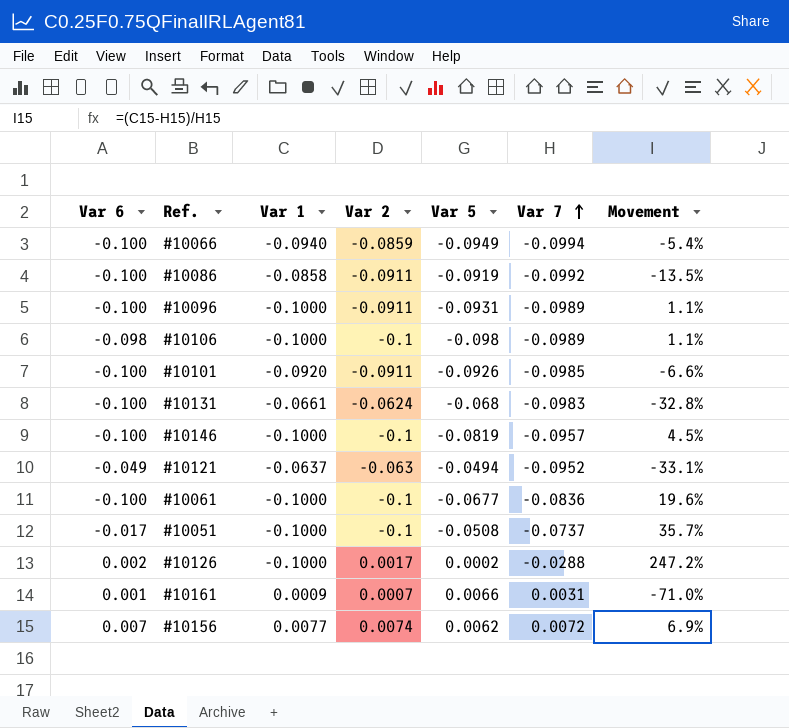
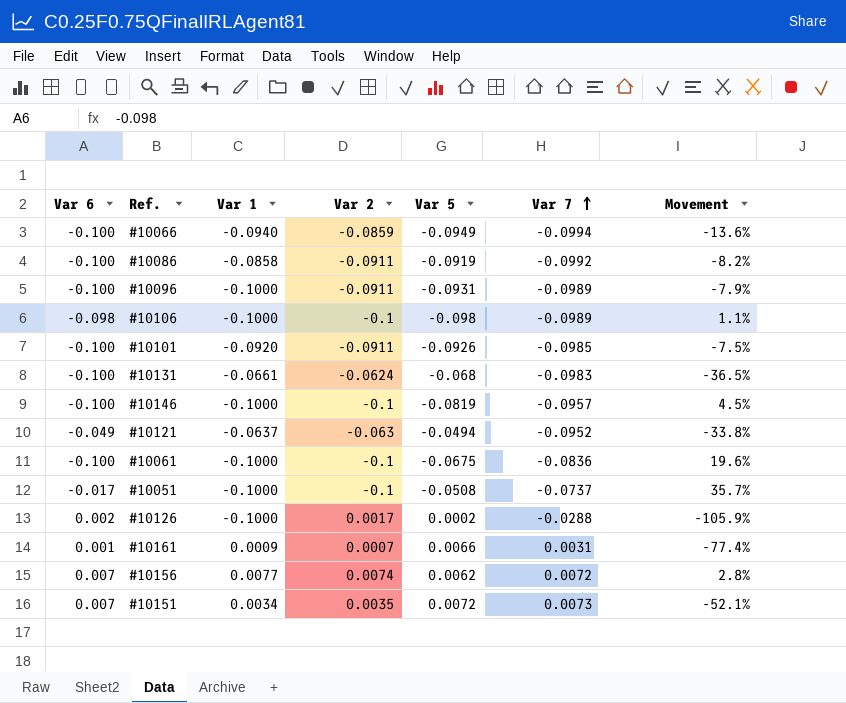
column Movement | formula: ([Var 1] - [Var 7]) / [Var 7] -> ([Var 2] - [Var 7]) / [Var 7]
#10061 | Var 5: -0.0677 -> -0.0675
row #10151: none -> 0.007 | 0.0034 | 0.0035 | 0.0072 | 0.0073 | -52.1%

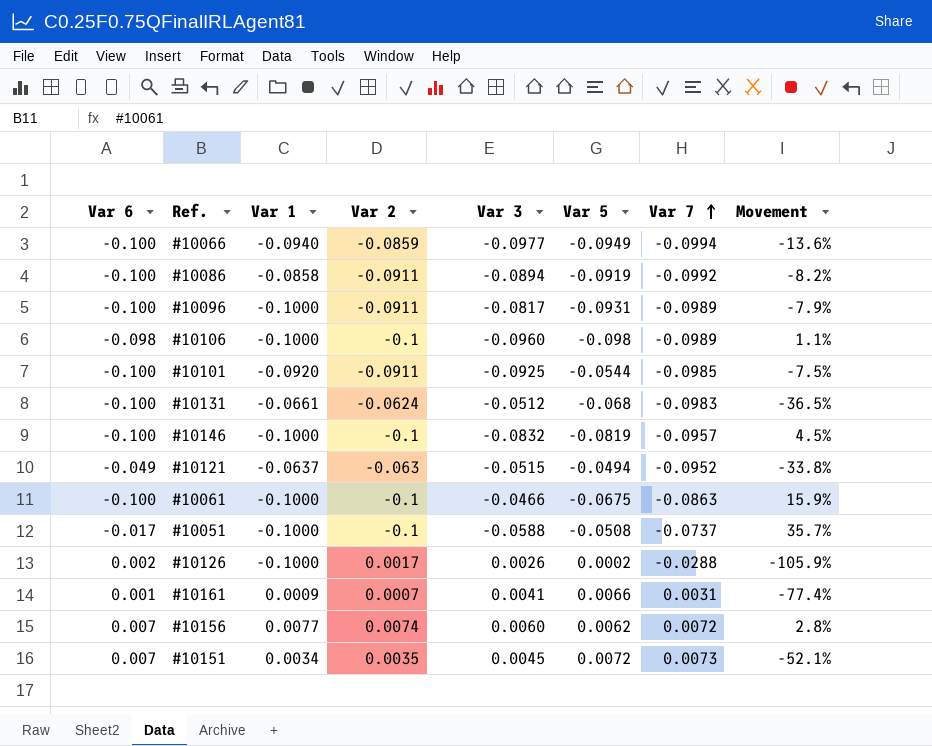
column Var 3 | position: none -> 5
#10101 | Var 5: -0.0926 -> -0.0544
#10061 | Var 7: -0.0836 -> -0.0863
#10061 | Movement: 19.6% -> 15.9%

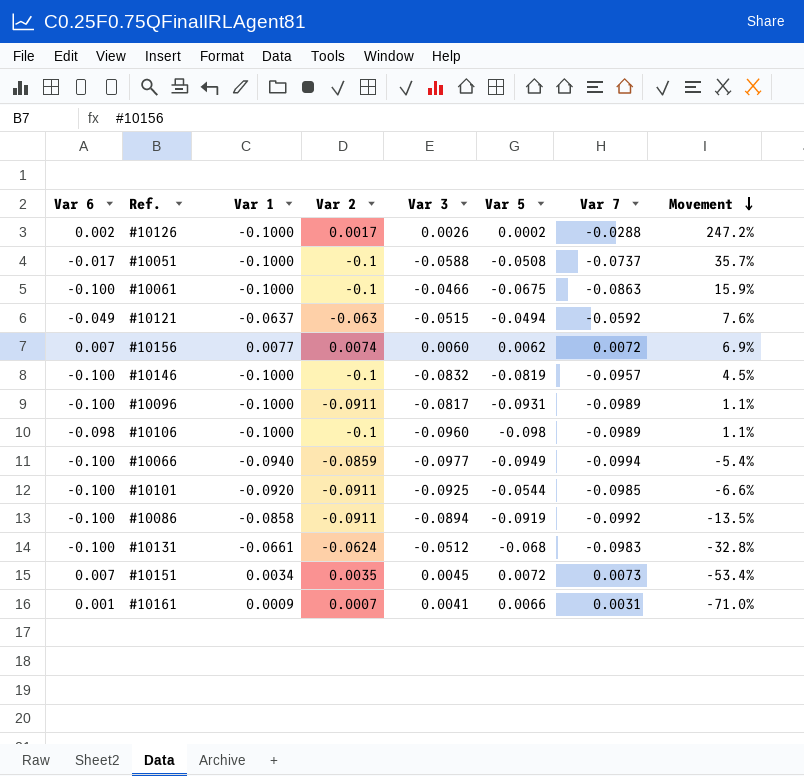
row order: Var 7 ascending -> Movement descending
column Movement | formula: ([Var 2] - [Var 7]) / [Var 7] -> ([Var 1] - [Var 7]) / [Var 7]
#10121 | Var 7: -0.0952 -> -0.0592

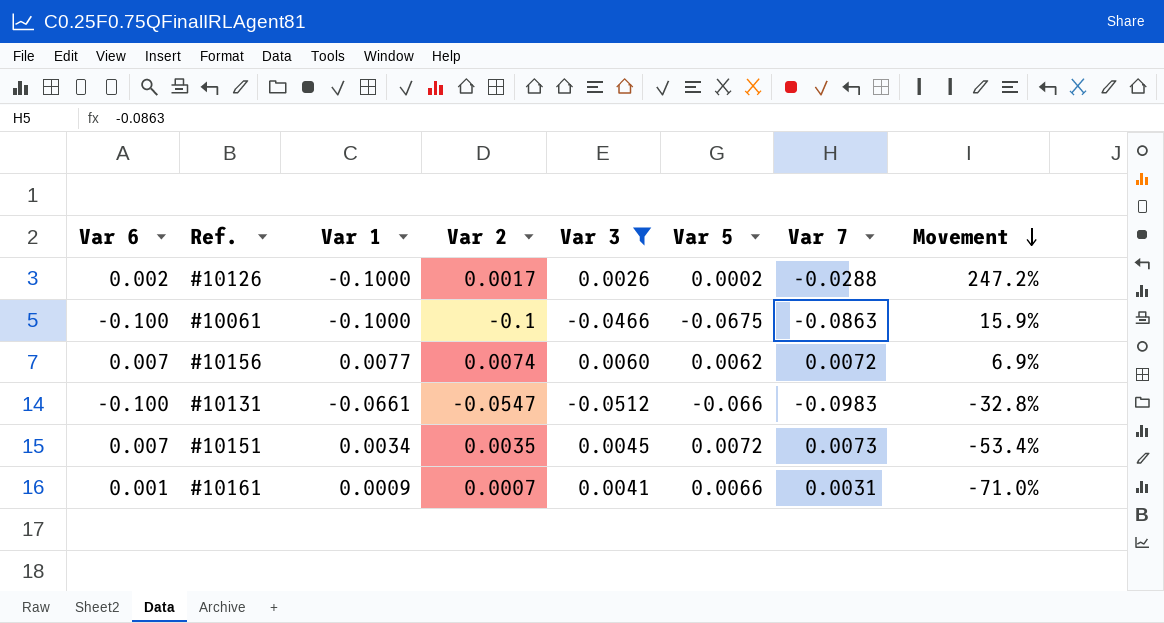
filter: none -> Var 3 >= -0.0512
#10131 | Var 2: -0.0624 -> -0.0547
#10131 | Var 5: -0.068 -> -0.066

